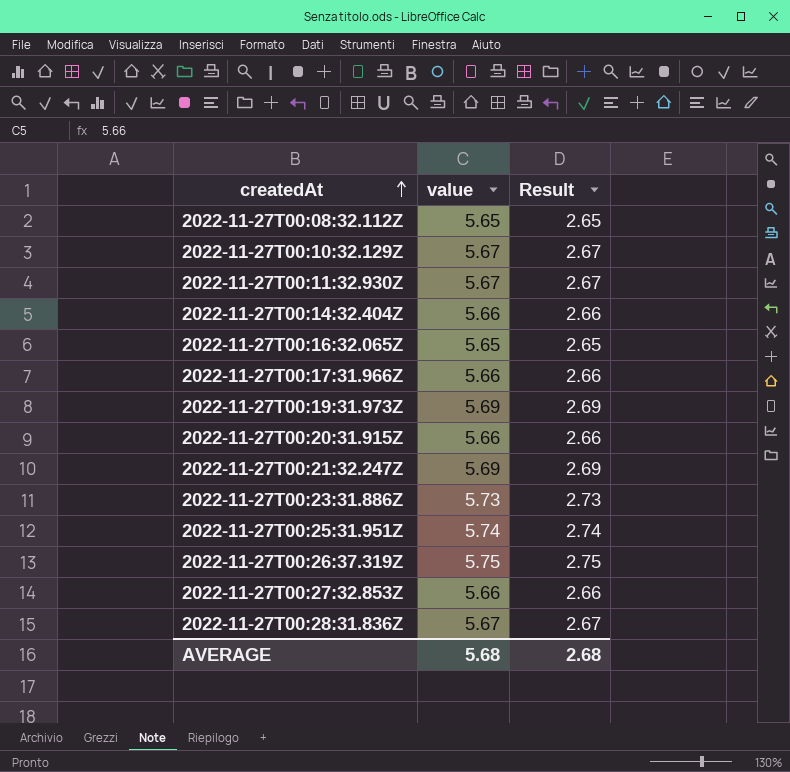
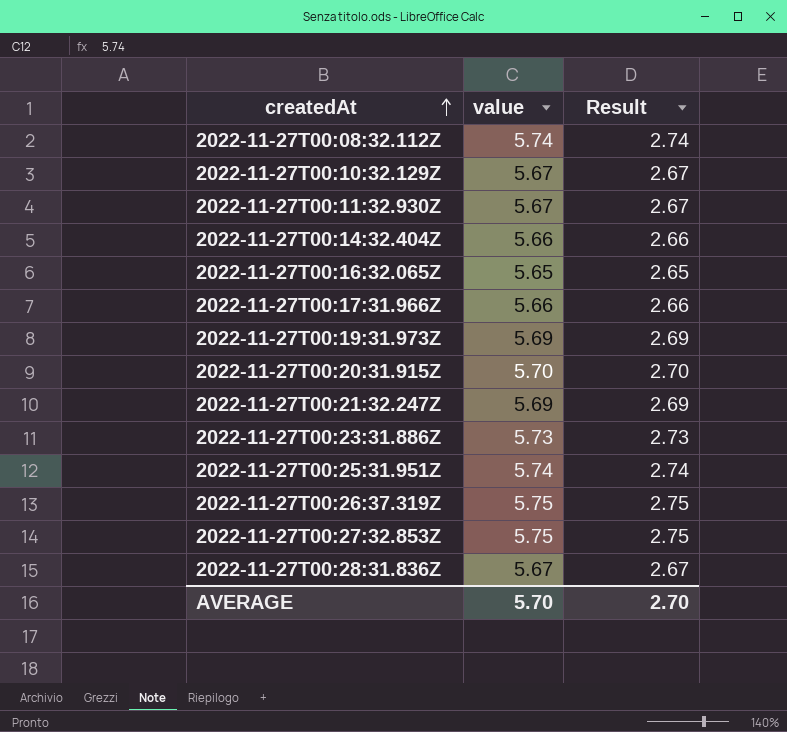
2022-11-27T00:08:32.112Z | value: 5.65 -> 5.74
2022-11-27T00:08:32.112Z | Result: 2.65 -> 2.74
2022-11-27T00:20:31.915Z | value: 5.66 -> 5.70
2022-11-27T00:20:31.915Z | Result: 2.66 -> 2.70
2022-11-27T00:27:32.853Z | value: 5.66 -> 5.75
2022-11-27T00:27:32.853Z | Result: 2.66 -> 2.75
AVERAGE | value: 5.68 -> 5.70
AVERAGE | Result: 2.68 -> 2.70

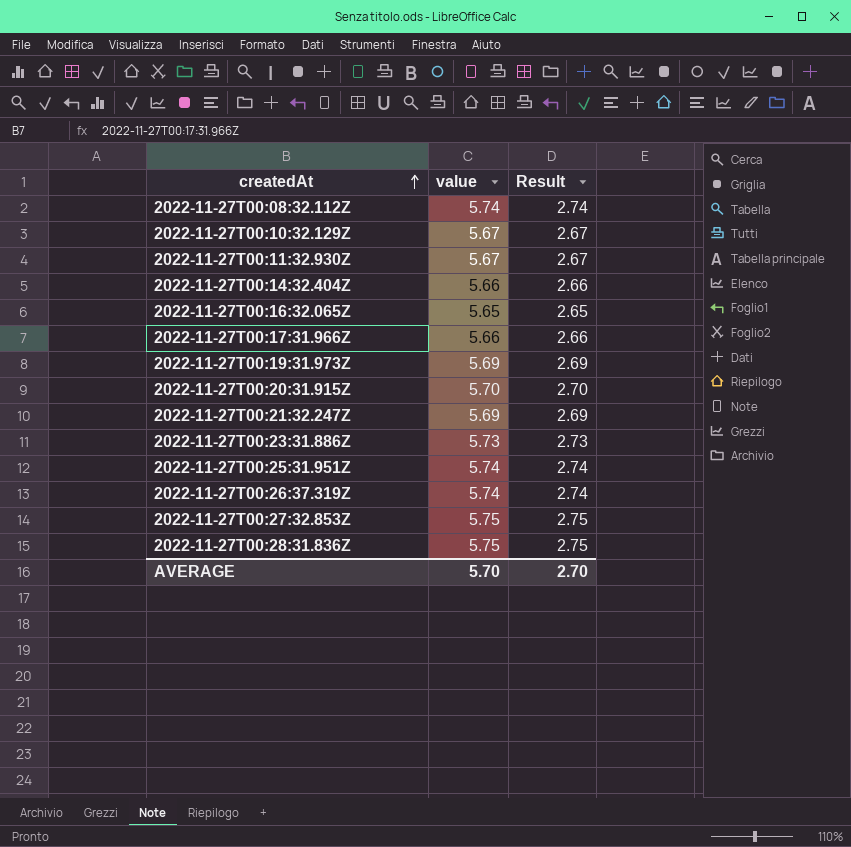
2022-11-27T00:26:37.319Z | value: 5.75 -> 5.74
2022-11-27T00:26:37.319Z | Result: 2.75 -> 2.74
2022-11-27T00:28:31.836Z | value: 5.67 -> 5.75
2022-11-27T00:28:31.836Z | Result: 2.67 -> 2.75

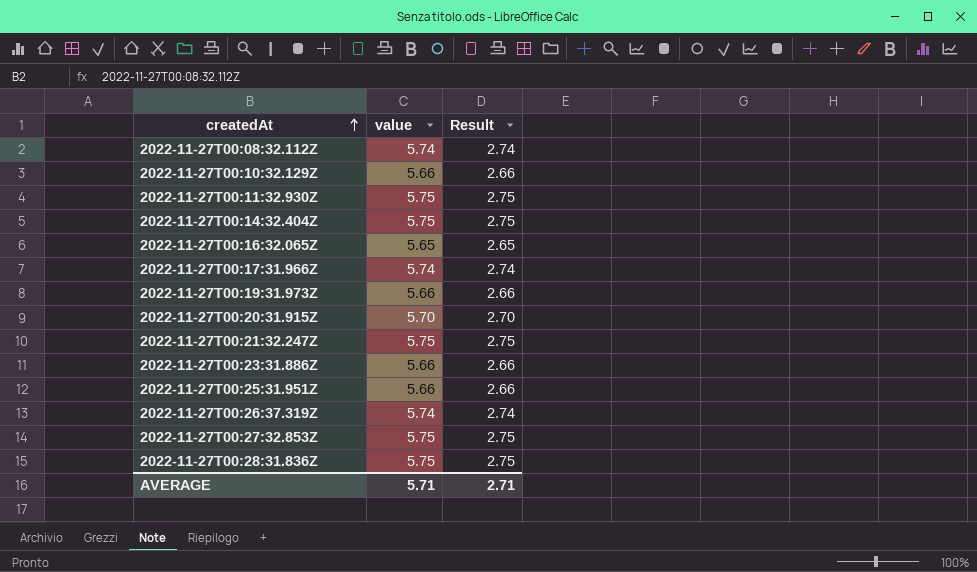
2022-11-27T00:10:32.129Z | value: 5.67 -> 5.66
2022-11-27T00:10:32.129Z | Result: 2.67 -> 2.66
2022-11-27T00:11:32.930Z | value: 5.67 -> 5.75
2022-11-27T00:11:32.930Z | Result: 2.67 -> 2.75
2022-11-27T00:14:32.404Z | value: 5.66 -> 5.75
2022-11-27T00:14:32.404Z | Result: 2.66 -> 2.75
2022-11-27T00:17:31.966Z | value: 5.66 -> 5.74
2022-11-27T00:17:31.966Z | Result: 2.66 -> 2.74
2022-11-27T00:19:31.973Z | value: 5.69 -> 5.66
2022-11-27T00:19:31.973Z | Result: 2.69 -> 2.66
2022-11-27T00:21:32.247Z | value: 5.69 -> 5.75
2022-11-27T00:21:32.247Z | Result: 2.69 -> 2.75
2022-11-27T00:23:31.886Z | value: 5.73 -> 5.66
2022-11-27T00:23:31.886Z | Result: 2.73 -> 2.66
2022-11-27T00:25:31.951Z | value: 5.74 -> 5.66
2022-11-27T00:25:31.951Z | Result: 2.74 -> 2.66
AVERAGE | value: 5.70 -> 5.71
AVERAGE | Result: 2.70 -> 2.71

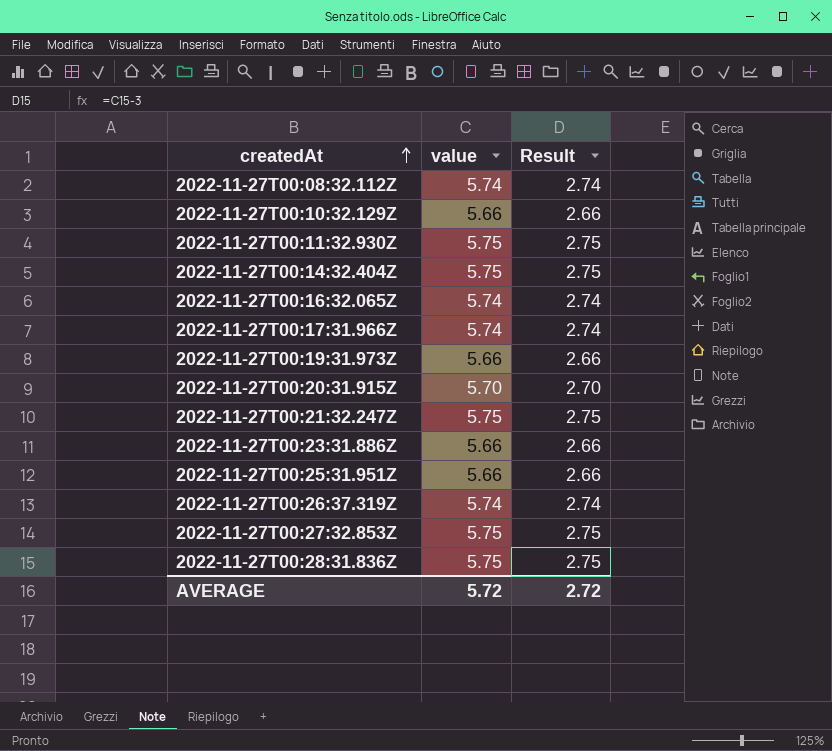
2022-11-27T00:16:32.065Z | value: 5.65 -> 5.74
2022-11-27T00:16:32.065Z | Result: 2.65 -> 2.74
AVERAGE | value: 5.71 -> 5.72
AVERAGE | Result: 2.71 -> 2.72

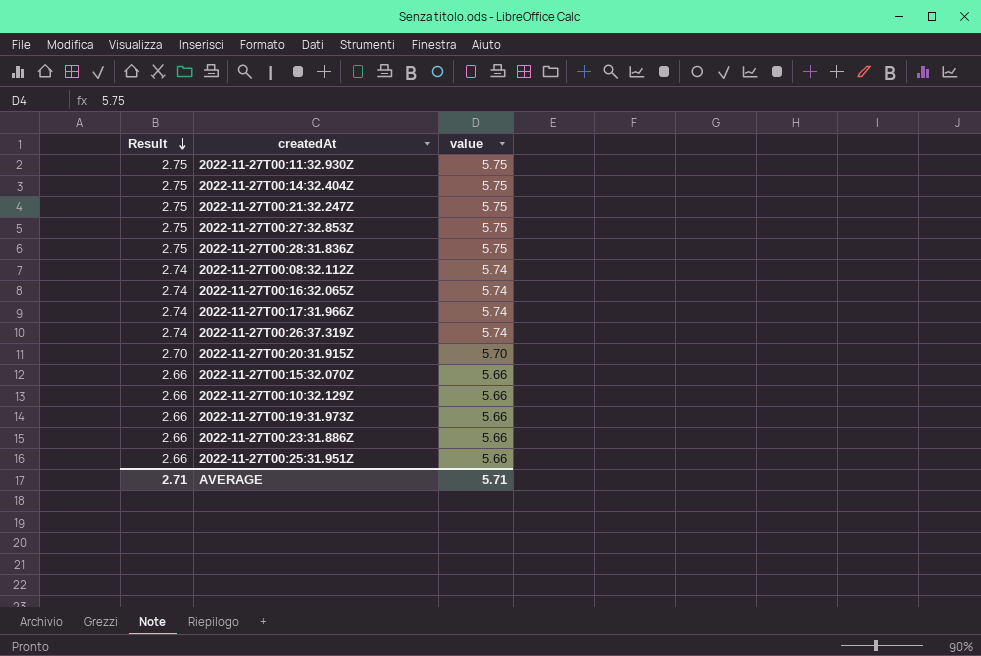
row order: createdAt ascending -> Result descending
column Result | position: 3 -> 1
row 2022-11-27T00:15:32.070Z: none -> 2.66 | 5.66
AVERAGE | Result: 2.72 -> 2.71
AVERAGE | value: 5.72 -> 5.71

